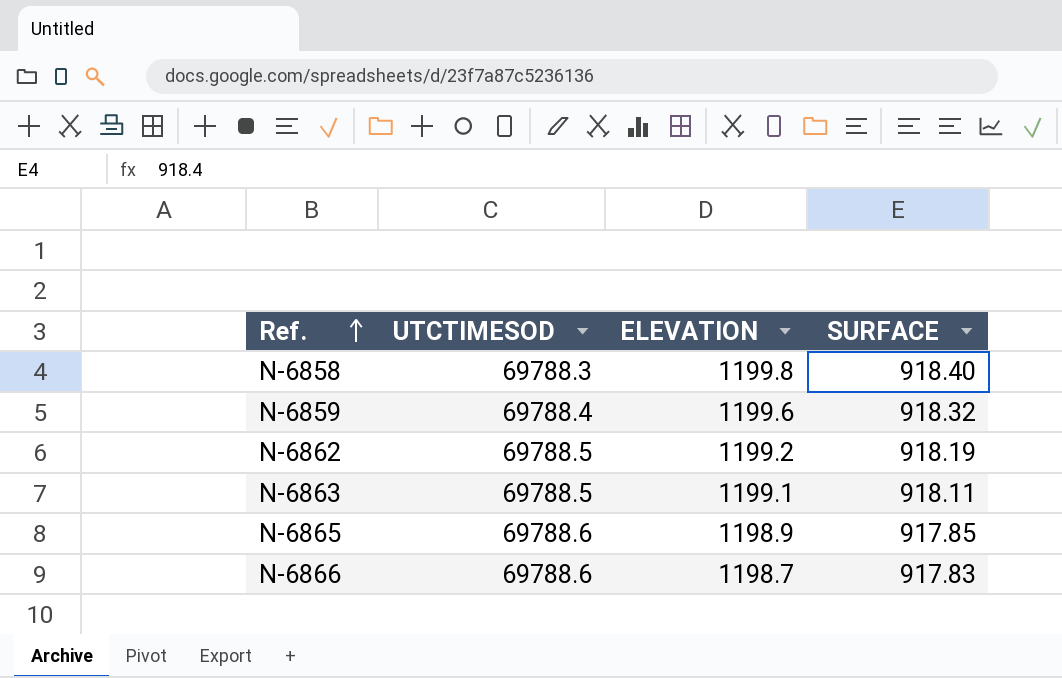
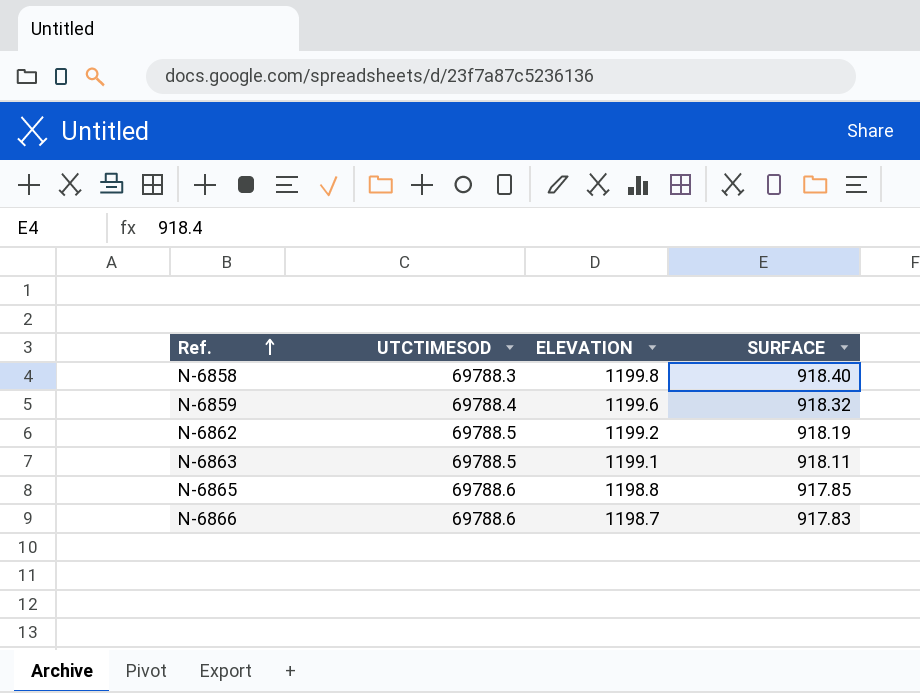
N-6865 | ELEVATION: 1198.9 -> 1198.8

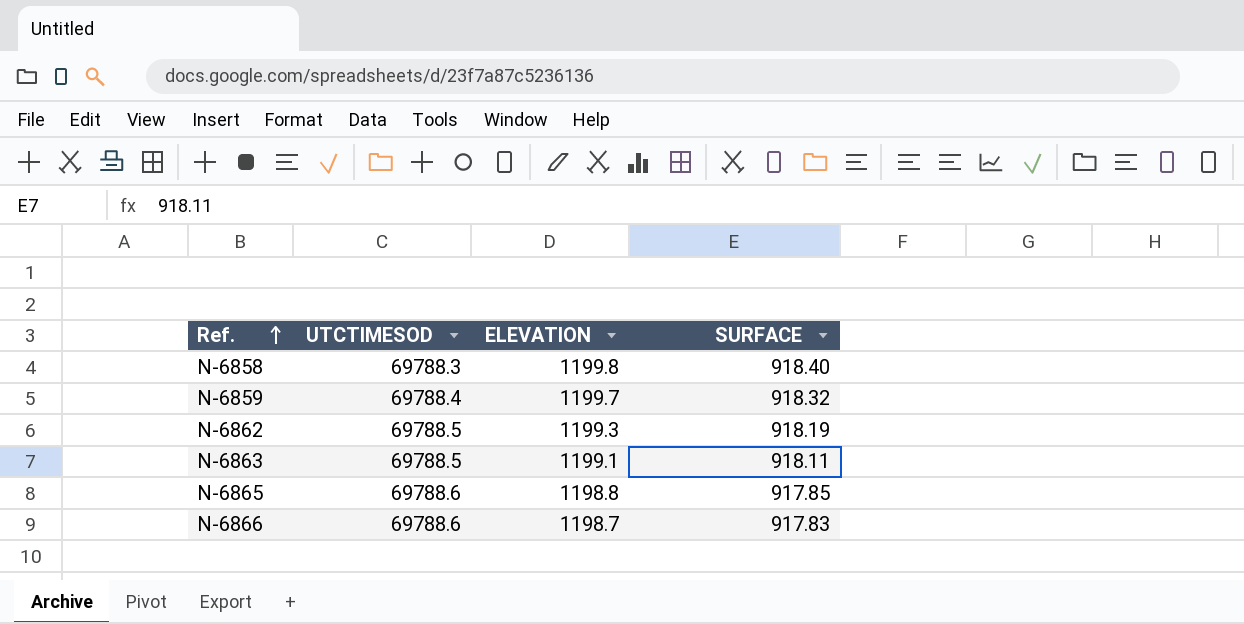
N-6859 | ELEVATION: 1199.6 -> 1199.7
N-6862 | ELEVATION: 1199.2 -> 1199.3

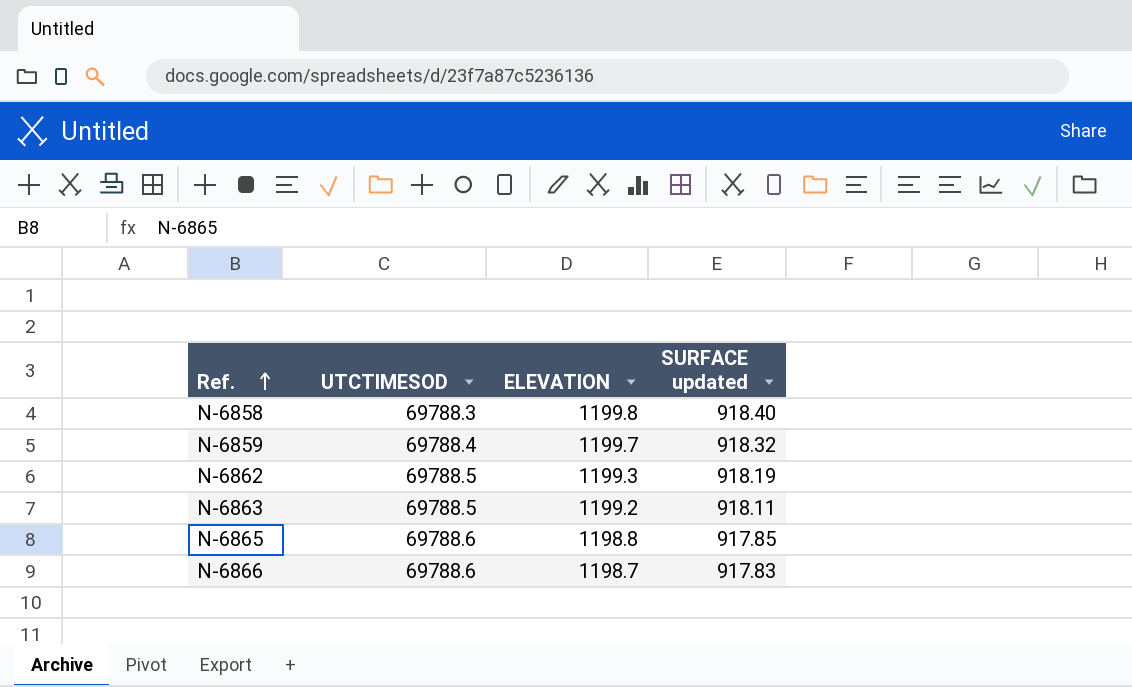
column name: SURFACE -> SURFACE updated
N-6863 | ELEVATION: 1199.1 -> 1199.2

